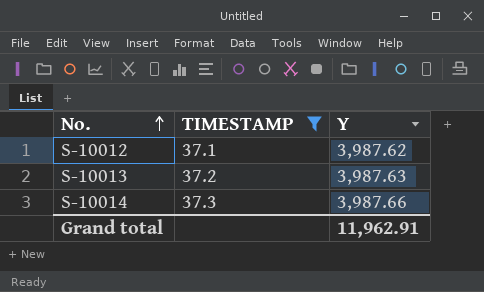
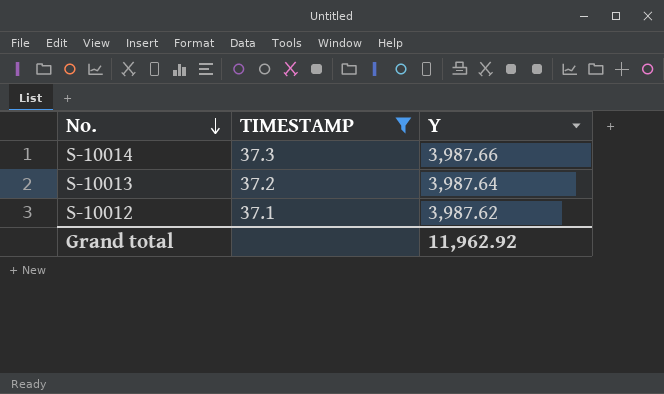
row order: No. ascending -> No. descending
S-10013 | Y: 3,987.63 -> 3,987.64
Grand total | Y: 11,962.91 -> 11,962.92

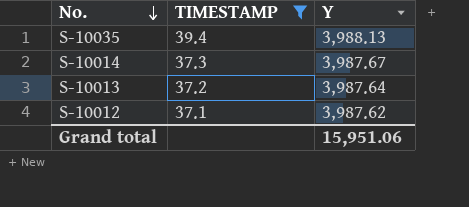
row S-10035: none -> 39.4 | 3,988.13
S-10014 | Y: 3,987.66 -> 3,987.67
Grand total | Y: 11,962.92 -> 15,951.06

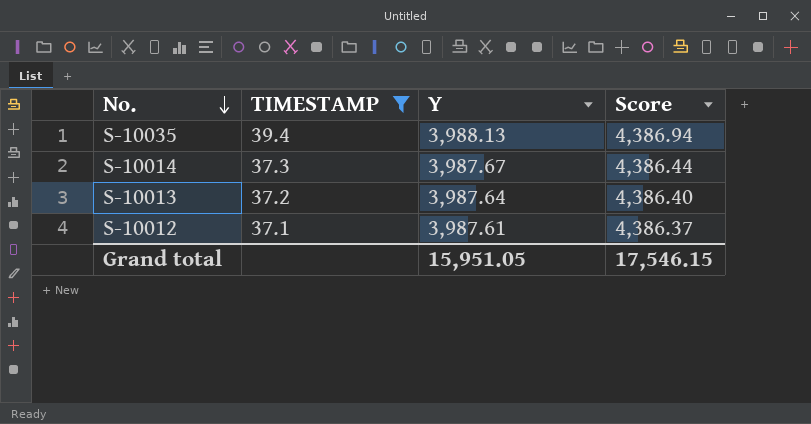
column Score | formula: none -> [Y] * 1.1
S-10012 | Y: 3,987.62 -> 3,987.61
Grand total | Y: 15,951.06 -> 15,951.05

